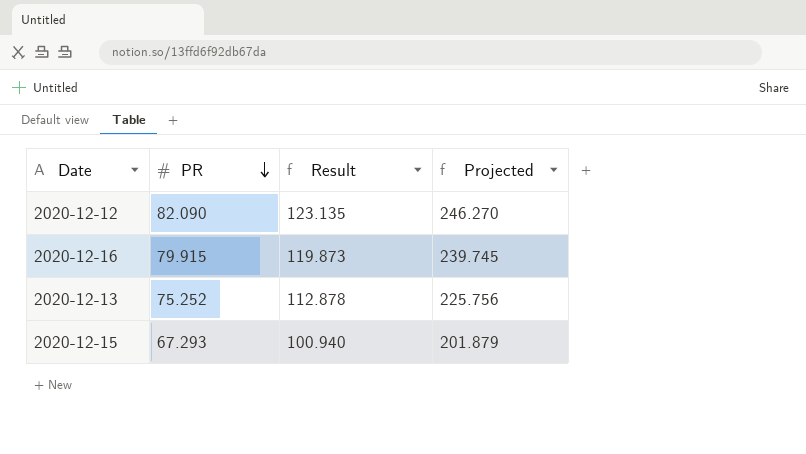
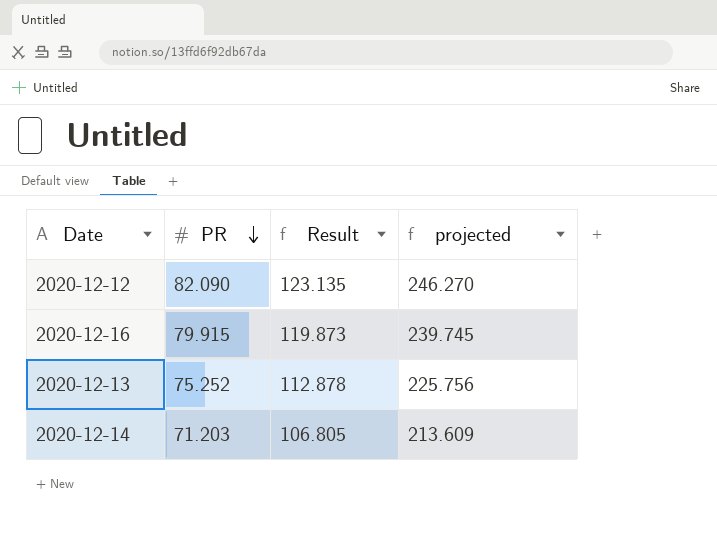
column name: Projected -> projected
row 2020-12-15: 67.293 | 100.940 | 201.879 -> none
row 2020-12-14: none -> 71.203 | 106.805 | 213.609

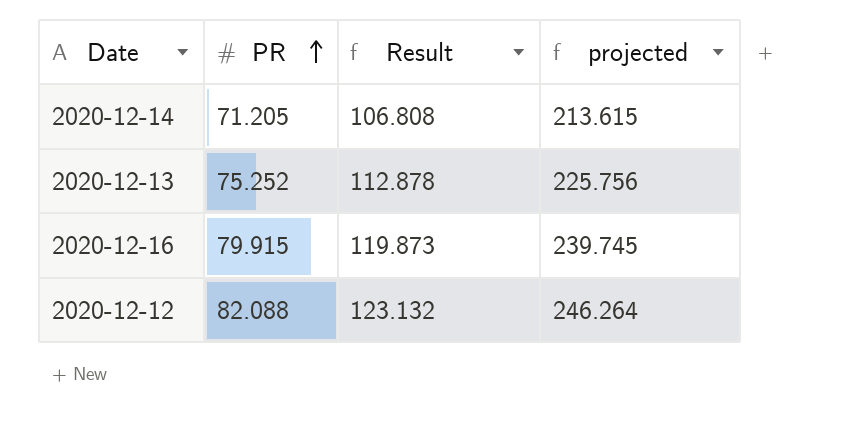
row order: PR descending -> PR ascending
2020-12-14 | PR: 71.203 -> 71.205
2020-12-14 | Result: 106.805 -> 106.808
2020-12-14 | projected: 213.609 -> 213.615
2020-12-12 | PR: 82.090 -> 82.088
2020-12-12 | Result: 123.135 -> 123.132
2020-12-12 | projected: 246.270 -> 246.264

